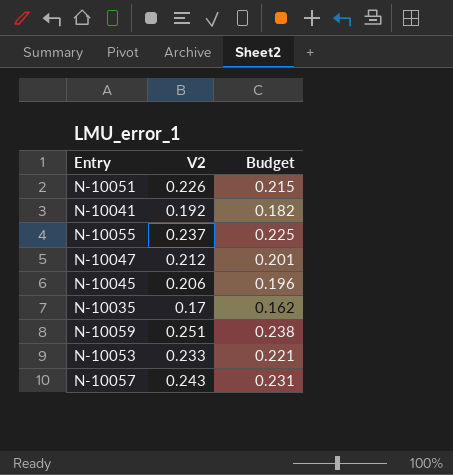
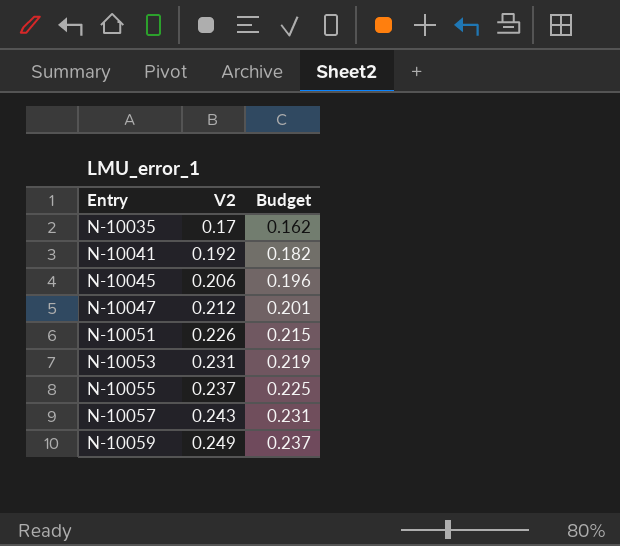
row order: none -> Entry ascending
N-10053 | V2: 0.233 -> 0.231
N-10053 | Budget: 0.221 -> 0.219
N-10059 | V2: 0.251 -> 0.249
N-10059 | Budget: 0.238 -> 0.237

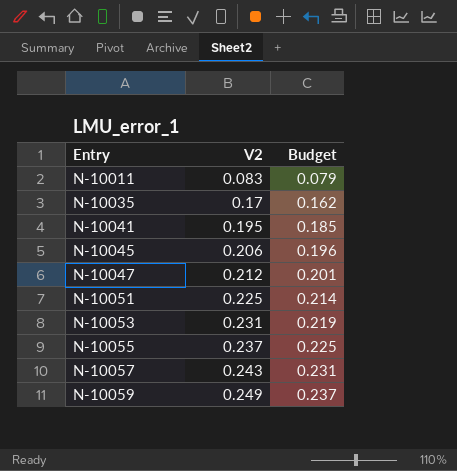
row N-10011: none -> 0.083 | 0.079
N-10041 | V2: 0.192 -> 0.195
N-10041 | Budget: 0.182 -> 0.185
N-10051 | V2: 0.226 -> 0.225
N-10051 | Budget: 0.215 -> 0.214

